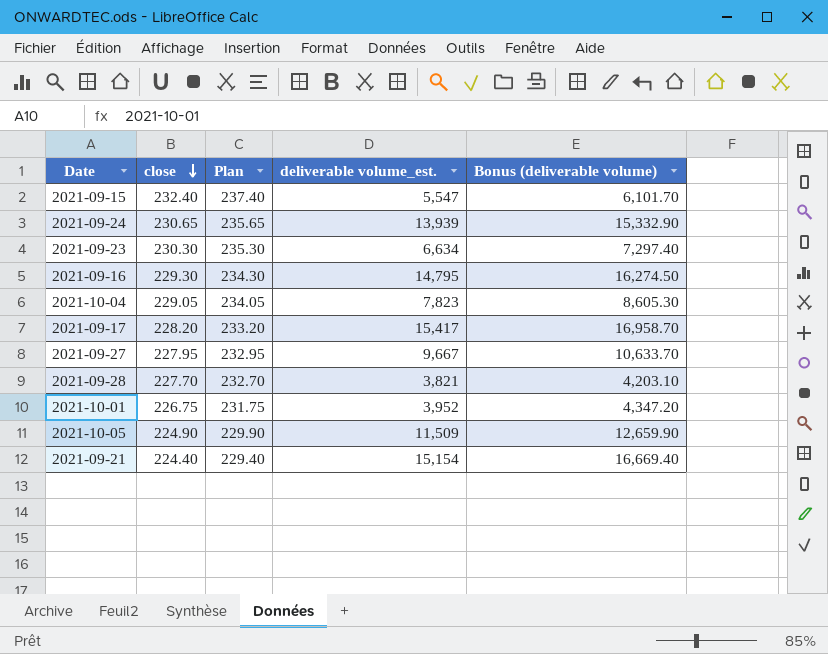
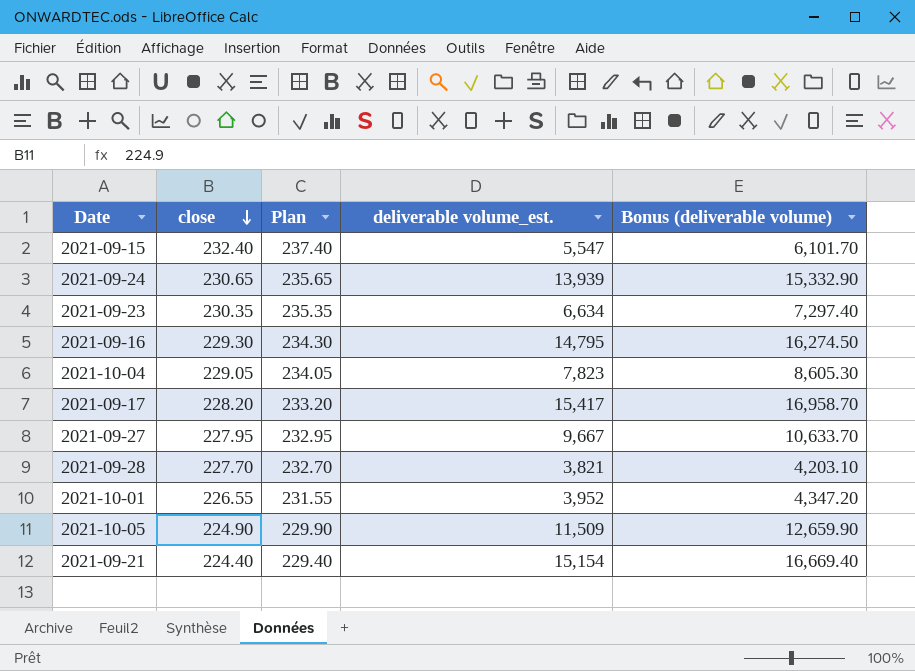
2021-09-23 | close: 230.30 -> 230.35
2021-09-23 | Plan: 235.30 -> 235.35
2021-10-01 | close: 226.75 -> 226.55
2021-10-01 | Plan: 231.75 -> 231.55

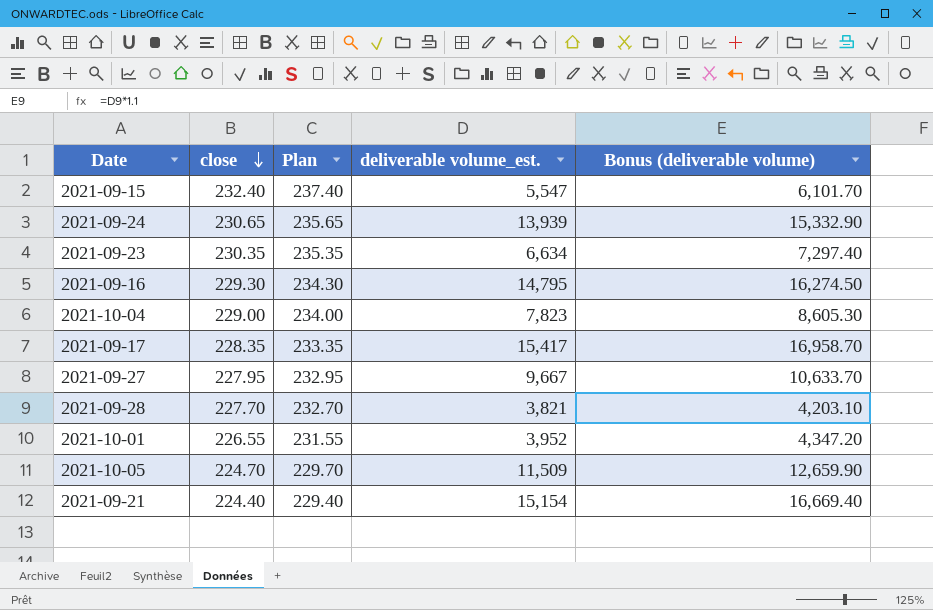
2021-10-04 | close: 229.05 -> 229.00
2021-10-04 | Plan: 234.05 -> 234.00
2021-09-17 | close: 228.20 -> 228.35
2021-09-17 | Plan: 233.20 -> 233.35
2021-10-05 | close: 224.90 -> 224.70
2021-10-05 | Plan: 229.90 -> 229.70

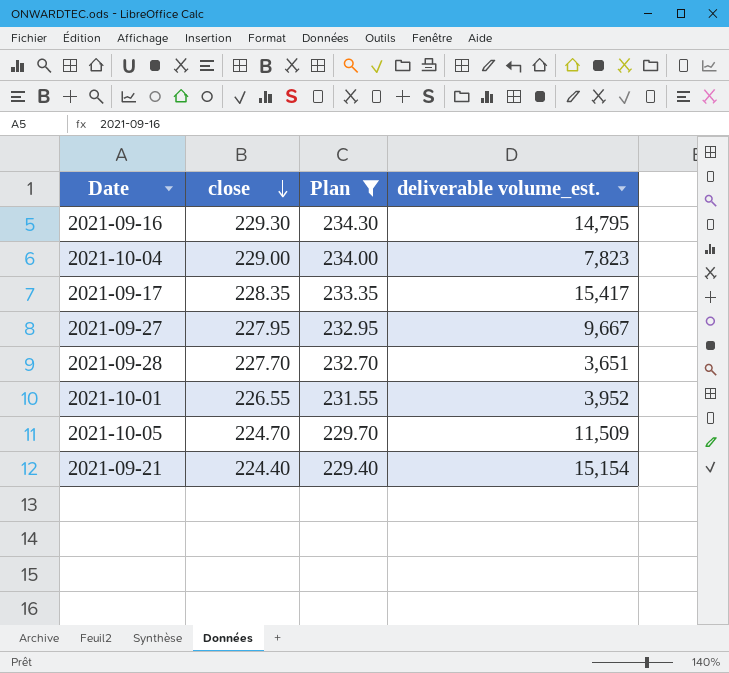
filter: none -> Plan <= 234.30
column Bonus (deliverable volume) | formula: [deliverable volume_est.] * 1.1 -> none
2021-09-28 | deliverable volume_est.: 3,821 -> 3,651

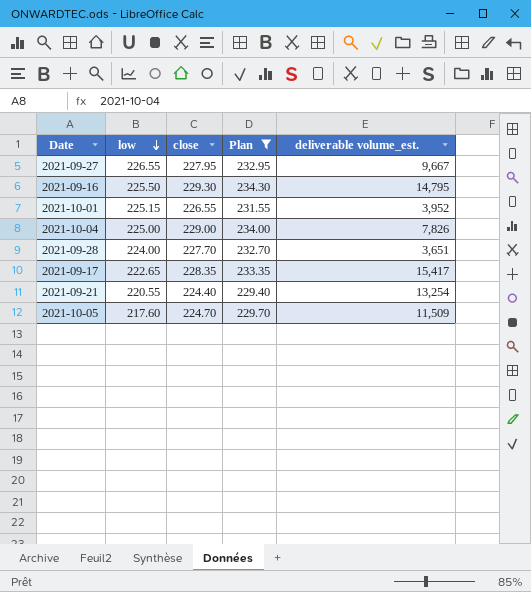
row order: close descending -> low descending
column low | position: none -> 2
2021-10-04 | deliverable volume_est.: 7,823 -> 7,826
2021-09-21 | deliverable volume_est.: 15,154 -> 13,254

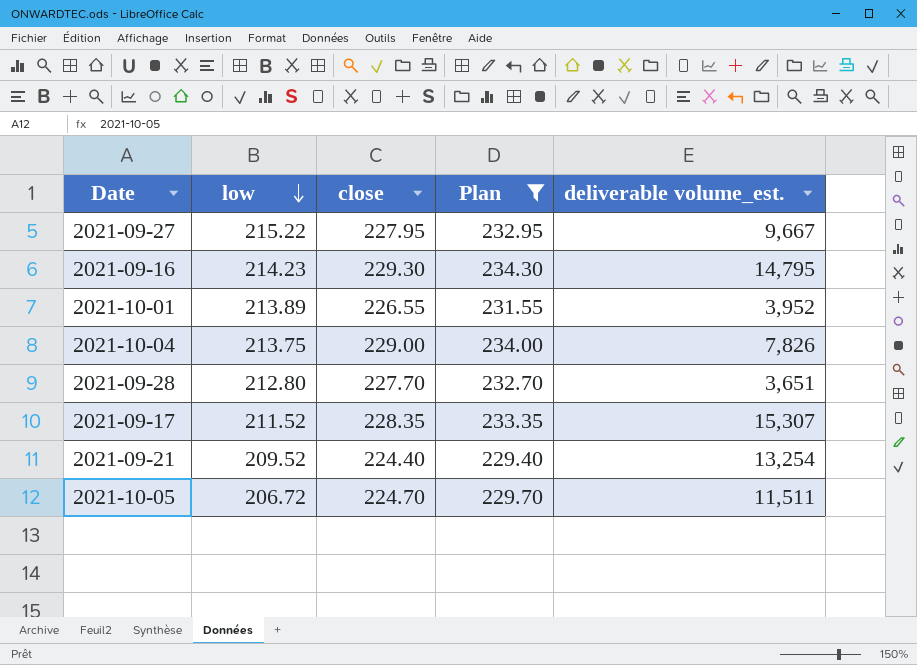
2021-09-27 | low: 226.55 -> 215.22
2021-09-16 | low: 225.50 -> 214.23
2021-10-01 | low: 225.15 -> 213.89
2021-10-04 | low: 225.00 -> 213.75
2021-09-28 | low: 224.00 -> 212.80
2021-09-17 | low: 222.65 -> 211.52
2021-09-17 | deliverable volume_est.: 15,417 -> 15,307
2021-09-21 | low: 220.55 -> 209.52
2021-10-05 | low: 217.60 -> 206.72
2021-10-05 | deliverable volume_est.: 11,509 -> 11,511

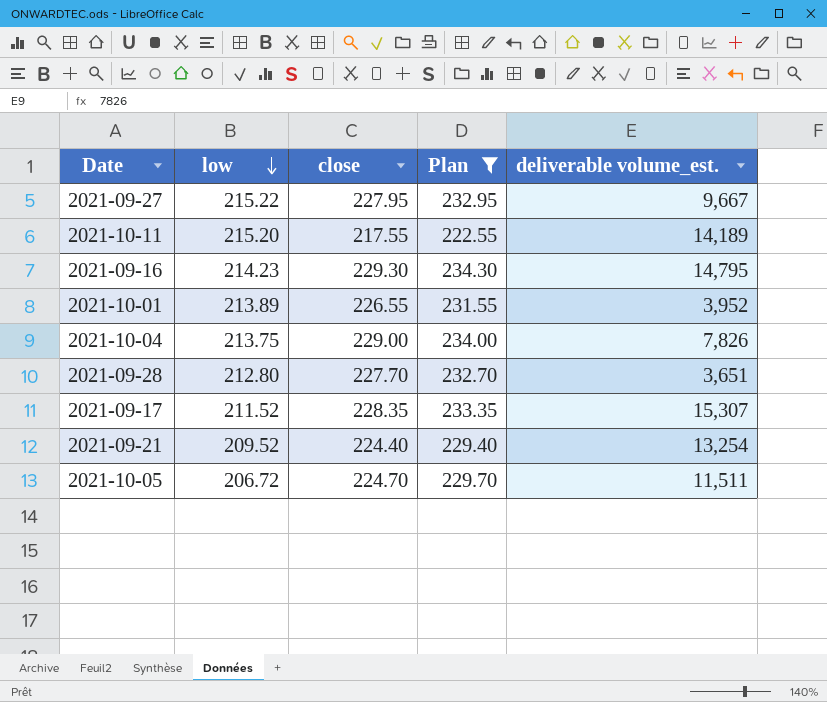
row 2021-10-11: none -> 215.20 | 217.55 | 222.55 | 14,189

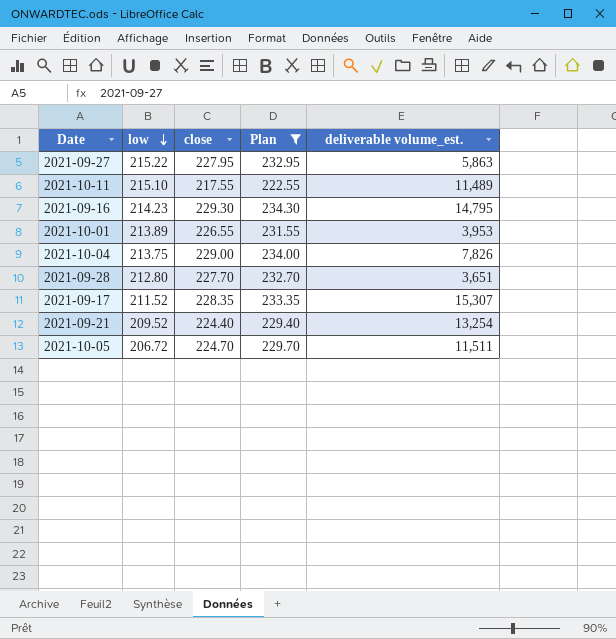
2021-09-27 | deliverable volume_est.: 9,667 -> 5,863
2021-10-11 | low: 215.20 -> 215.10
2021-10-11 | deliverable volume_est.: 14,189 -> 11,489
2021-10-01 | deliverable volume_est.: 3,952 -> 3,953

